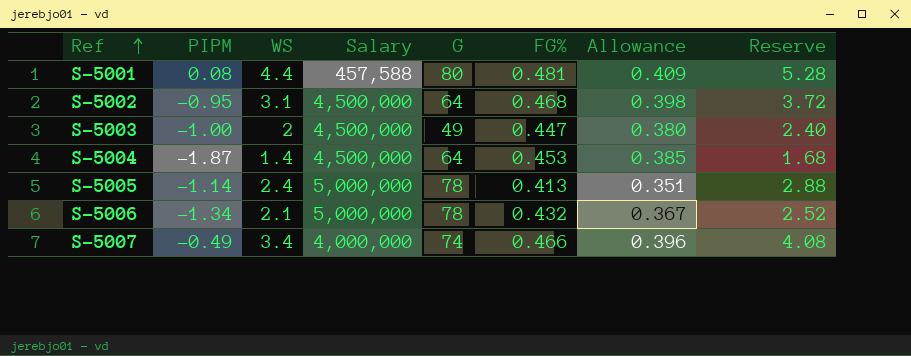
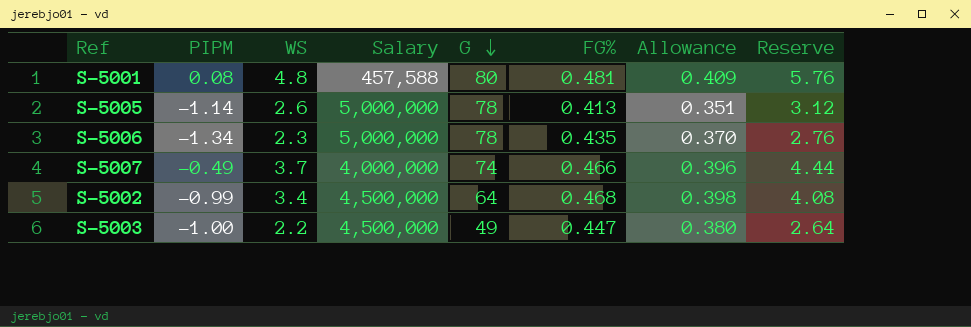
row order: Ref ascending -> G descending
row S-5004: -1.87 | 1.4 | 4,500,000 | 64 | 0.453 | 0.385 | 1.68 -> none
S-5001 | WS: 4.4 -> 4.8
S-5001 | Reserve: 5.28 -> 5.76
S-5005 | WS: 2.4 -> 2.6
S-5005 | Reserve: 2.88 -> 3.12
S-5006 | WS: 2.1 -> 2.3
S-5006 | FG%: 0.432 -> 0.435
S-5006 | Allowance: 0.367 -> 0.370
S-5006 | Reserve: 2.52 -> 2.76
S-5007 | WS: 3.4 -> 3.7
S-5007 | Reserve: 4.08 -> 4.44
S-5002 | PIPM: -0.95 -> -0.99
S-5002 | WS: 3.1 -> 3.4
S-5002 | Reserve: 3.72 -> 4.08
S-5003 | WS: 2 -> 2.2
S-5003 | Reserve: 2.40 -> 2.64

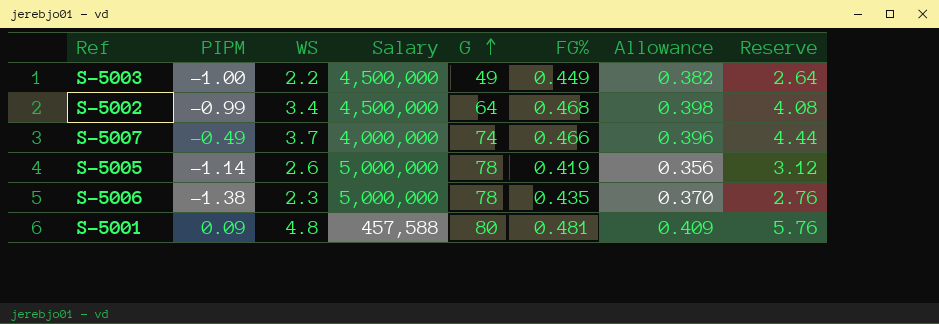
row order: G descending -> G ascending
S-5003 | FG%: 0.447 -> 0.449
S-5003 | Allowance: 0.380 -> 0.382
S-5005 | FG%: 0.413 -> 0.419
S-5005 | Allowance: 0.351 -> 0.356
S-5006 | PIPM: -1.34 -> -1.38
S-5001 | PIPM: 0.08 -> 0.09

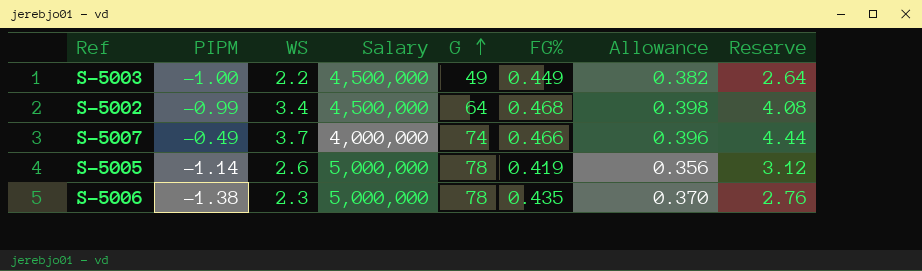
row S-5001: 0.09 | 4.8 | 457,588 | 80 | 0.481 | 0.409 | 5.76 -> none

